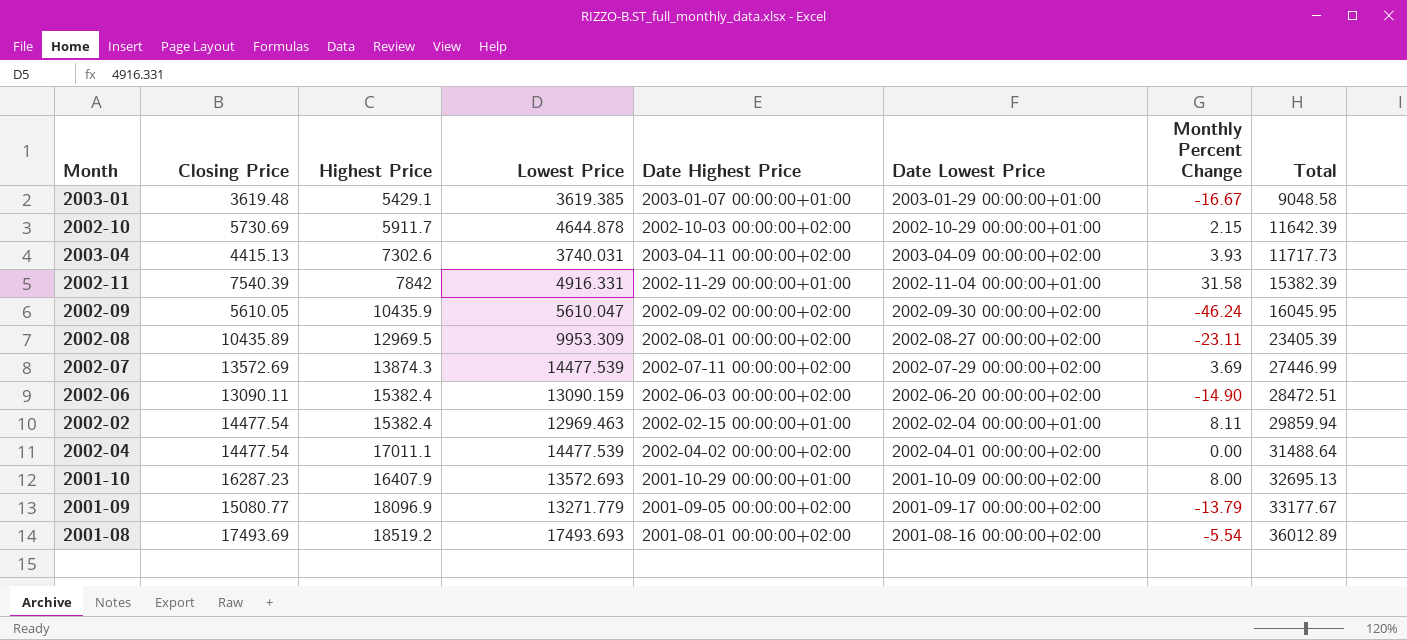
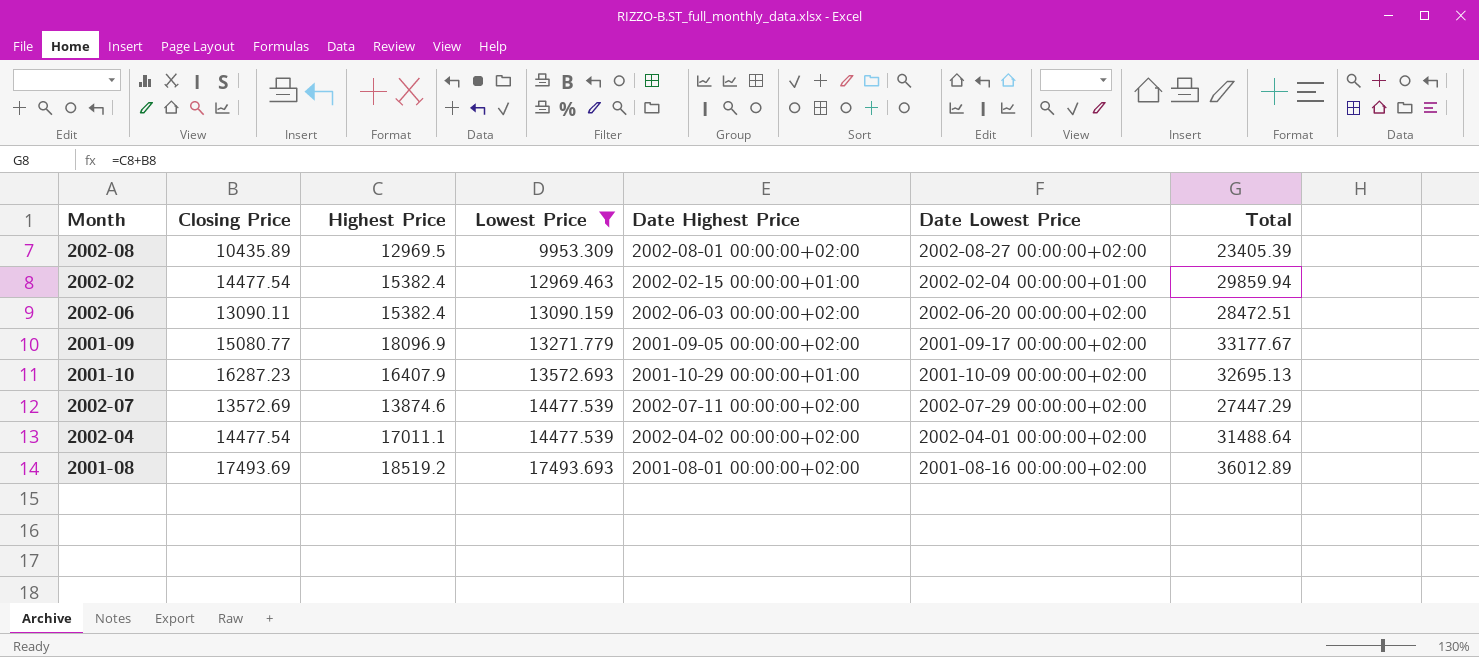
filter: none -> Lowest Price >= 9953.309
row order: Total ascending -> Lowest Price ascending
column Monthly Percent Change | position: 7 -> none
2002-07 | Highest Price: 13874.3 -> 13874.6
2002-07 | Total: 27446.99 -> 27447.29

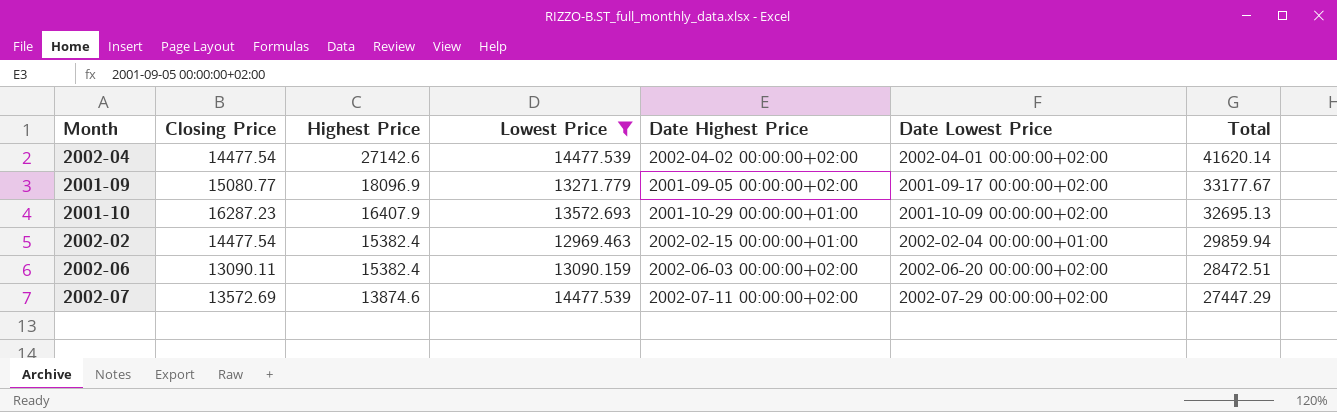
row order: Lowest Price ascending -> Highest Price descending
row 2002-08: 10435.89 | 12969.5 | 9953.309 | 2002-08-01 00:00:00+02:00 | 2002-08-27 00:00:00+02:00 | 23405.39 -> none
row 2001-08: 17493.69 | 18519.2 | 17493.693 | 2001-08-01 00:00:00+02:00 | 2001-08-16 00:00:00+02:00 | 36012.89 -> none
2002-04 | Highest Price: 17011.1 -> 27142.6
2002-04 | Total: 31488.64 -> 41620.14

